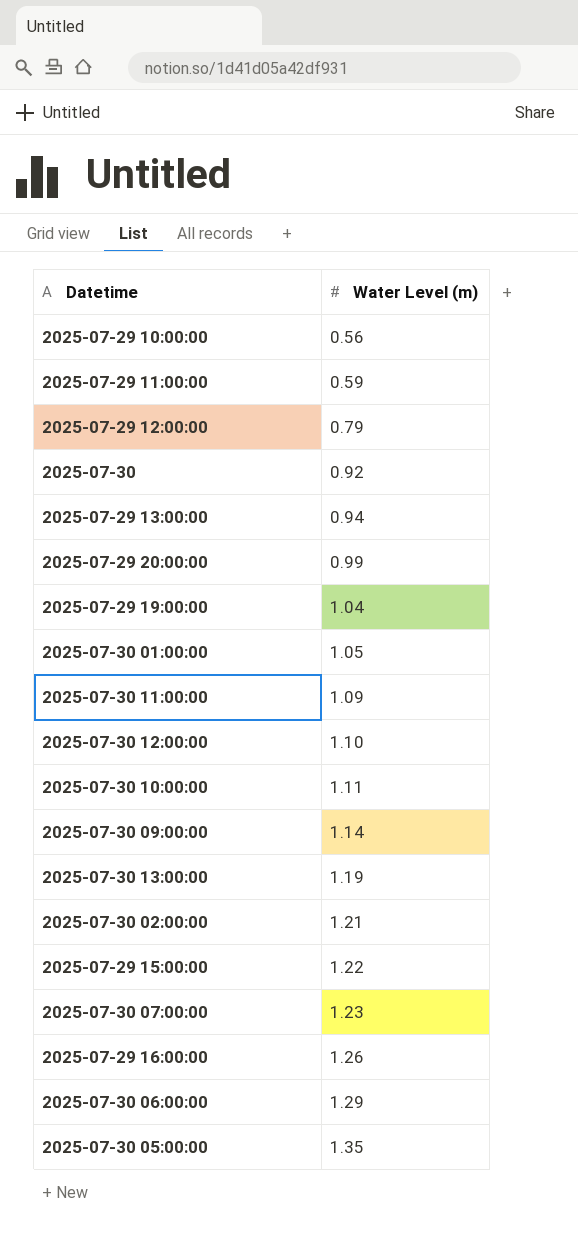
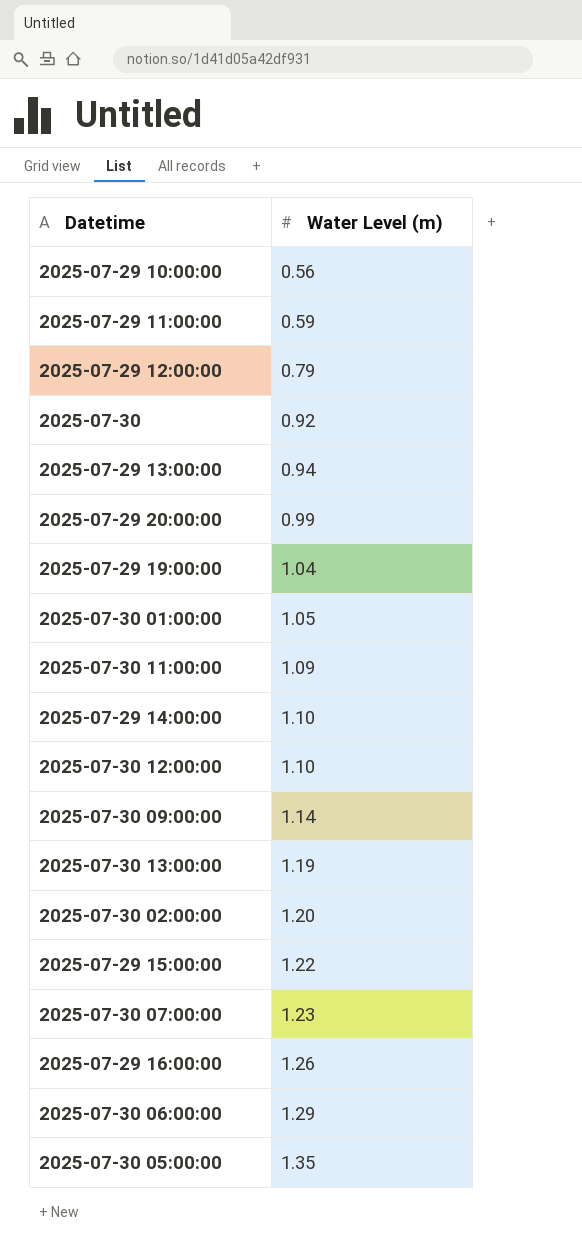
row 2025-07-30 10:00:00: 1.11 -> none
row 2025-07-29 14:00:00: none -> 1.10
2025-07-30 02:00:00 | Water Level (m): 1.21 -> 1.20

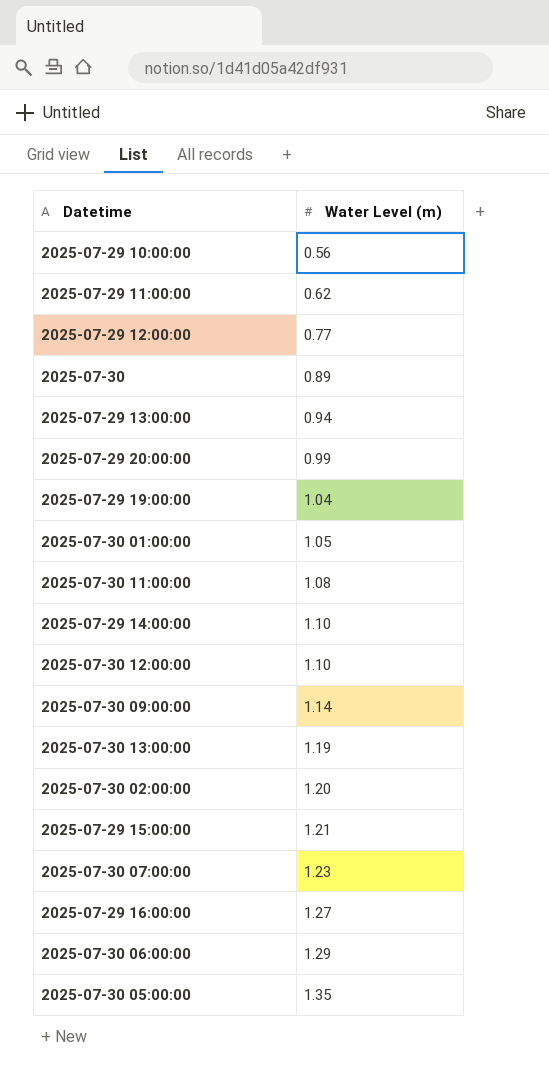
2025-07-29 11:00:00 | Water Level (m): 0.59 -> 0.62
2025-07-29 12:00:00 | Water Level (m): 0.79 -> 0.77
2025-07-30 | Water Level (m): 0.92 -> 0.89
2025-07-30 11:00:00 | Water Level (m): 1.09 -> 1.08
2025-07-29 15:00:00 | Water Level (m): 1.22 -> 1.21
2025-07-29 16:00:00 | Water Level (m): 1.26 -> 1.27

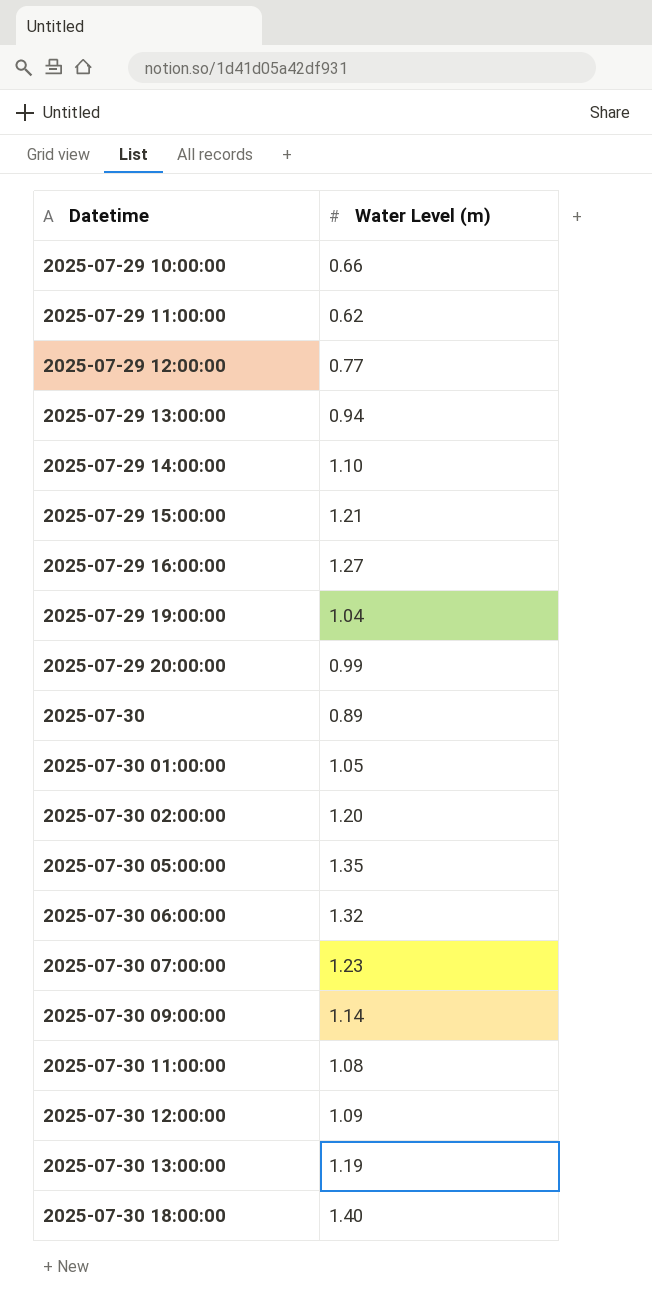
row order: Water Level (m) ascending -> Datetime ascending
2025-07-29 10:00:00 | Water Level (m): 0.56 -> 0.66
2025-07-30 06:00:00 | Water Level (m): 1.29 -> 1.32
2025-07-30 12:00:00 | Water Level (m): 1.10 -> 1.09
row 2025-07-30 18:00:00: none -> 1.40

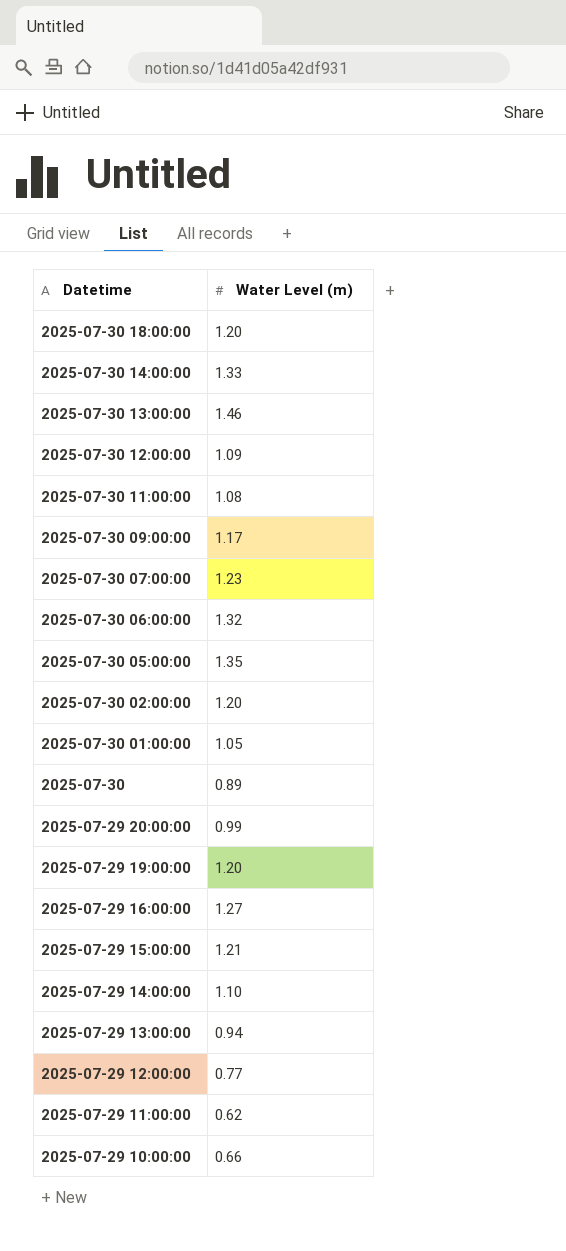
row order: Datetime ascending -> Datetime descending
2025-07-30 18:00:00 | Water Level (m): 1.40 -> 1.20
row 2025-07-30 14:00:00: none -> 1.33
2025-07-30 13:00:00 | Water Level (m): 1.19 -> 1.46
2025-07-30 09:00:00 | Water Level (m): 1.14 -> 1.17
2025-07-29 19:00:00 | Water Level (m): 1.04 -> 1.20

